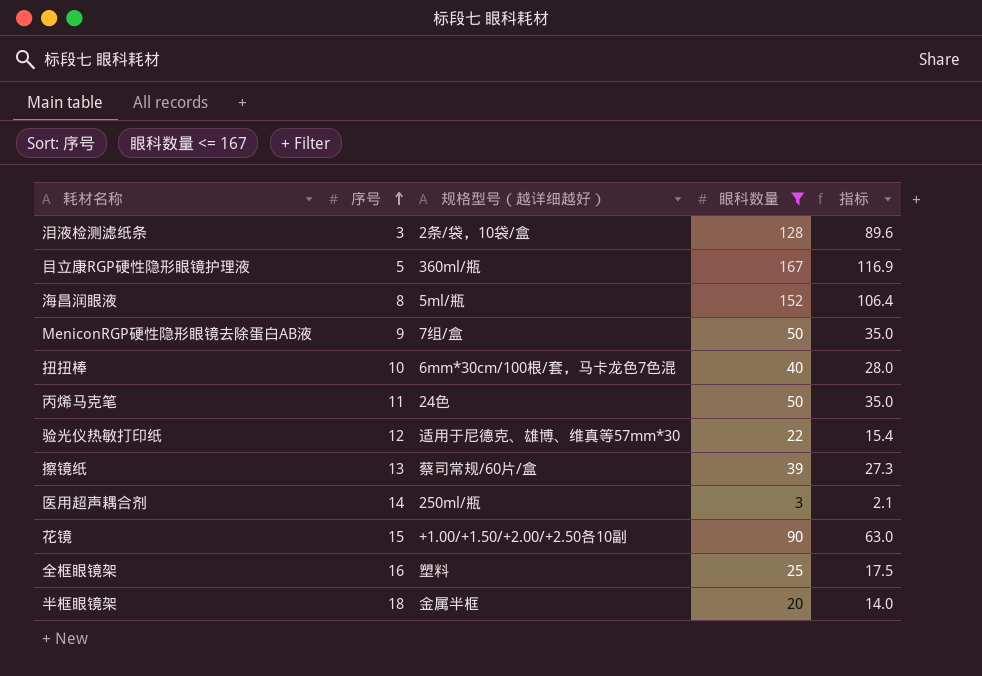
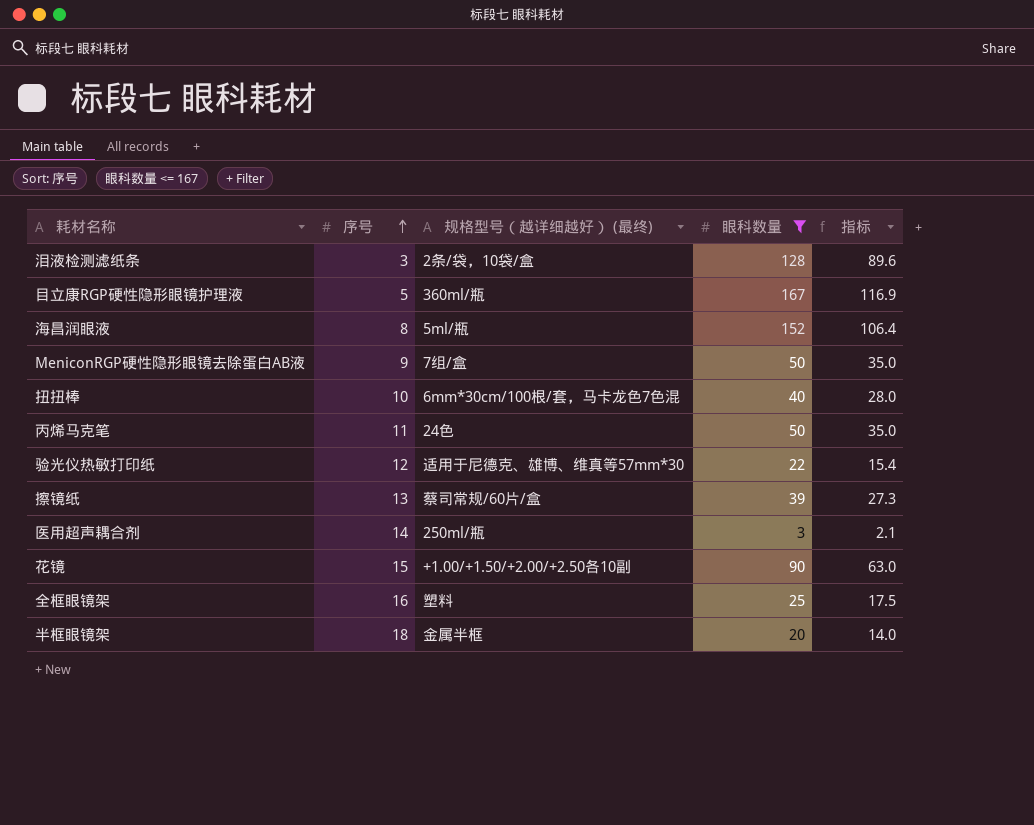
column name: 规格型号（越详细越好） -> 规格型号（越详细越好） (最终)

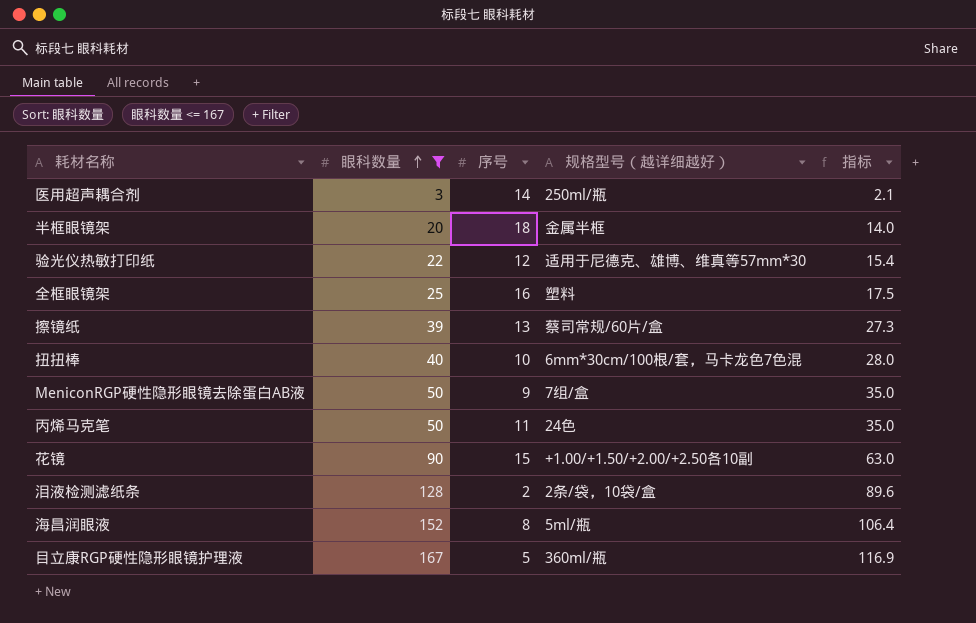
row order: 序号 ascending -> 眼科数量 ascending
column 眼科数量 | position: 4 -> 2
column name: 规格型号（越详细越好） (最终) -> 规格型号（越详细越好）
泪液检测滤纸条 | 序号: 3 -> 2

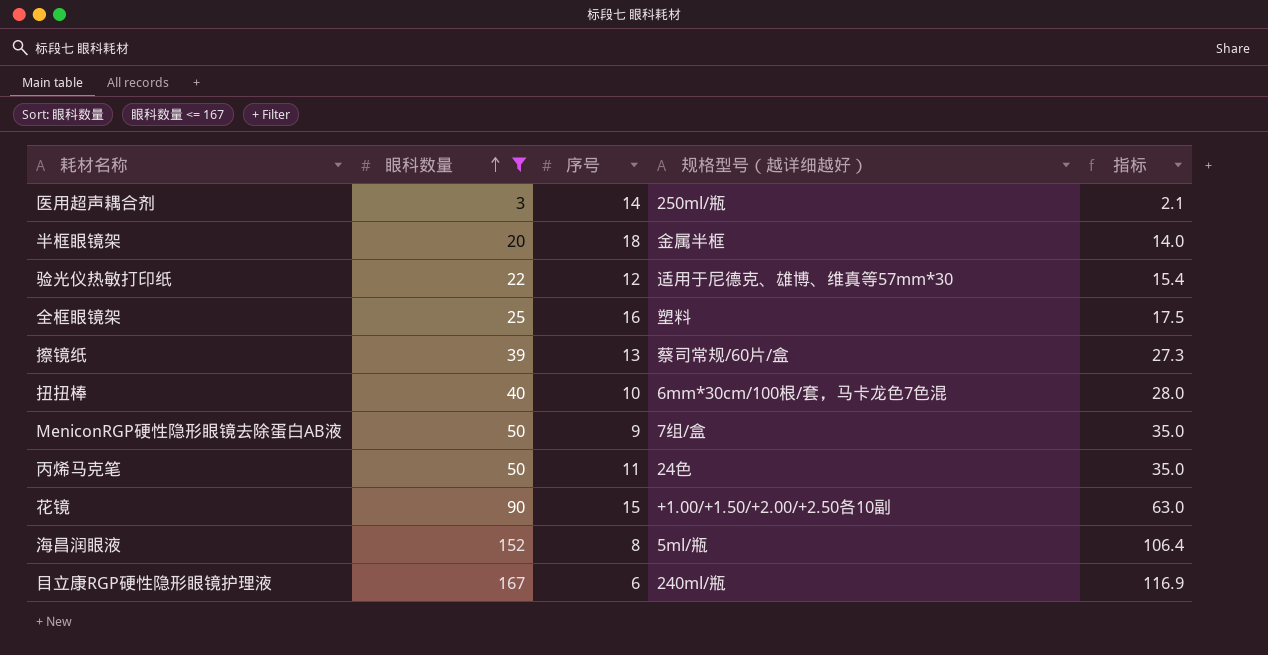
row 泪液检测滤纸条: 128 | 2 | 2条/袋，10袋/盒 | 89.6 -> none
目立康RGP硬性隐形眼镜护理液 | 序号: 5 -> 6
目立康RGP硬性隐形眼镜护理液 | 规格型号（越详细越好）: 360ml/瓶 -> 240ml/瓶

